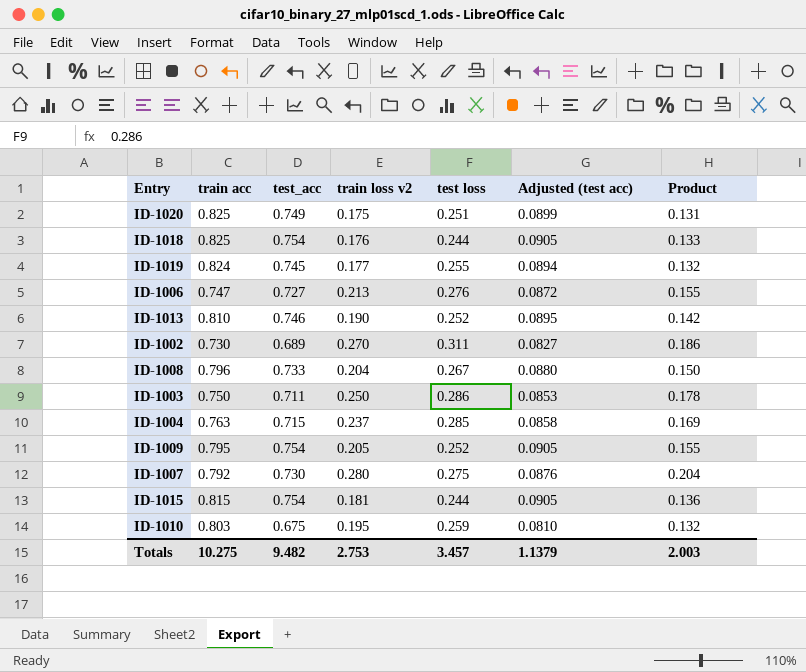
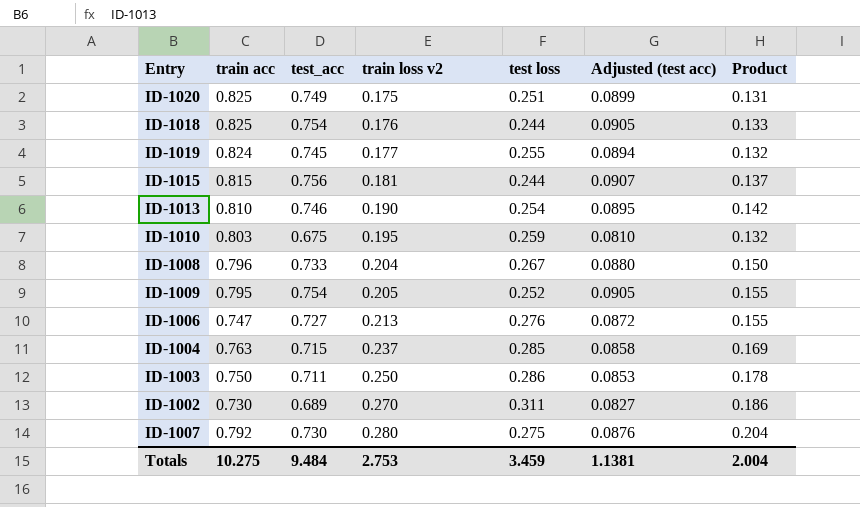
row order: none -> train loss v2 ascending
ID-1015 | test_acc: 0.754 -> 0.756
ID-1015 | Adjusted (test acc): 0.0905 -> 0.0907
ID-1015 | Product: 0.136 -> 0.137
ID-1013 | test loss: 0.252 -> 0.254
Totals | test_acc: 9.482 -> 9.484
Totals | test loss: 3.457 -> 3.459
Totals | Adjusted (test acc): 1.1379 -> 1.1381
Totals | Product: 2.003 -> 2.004

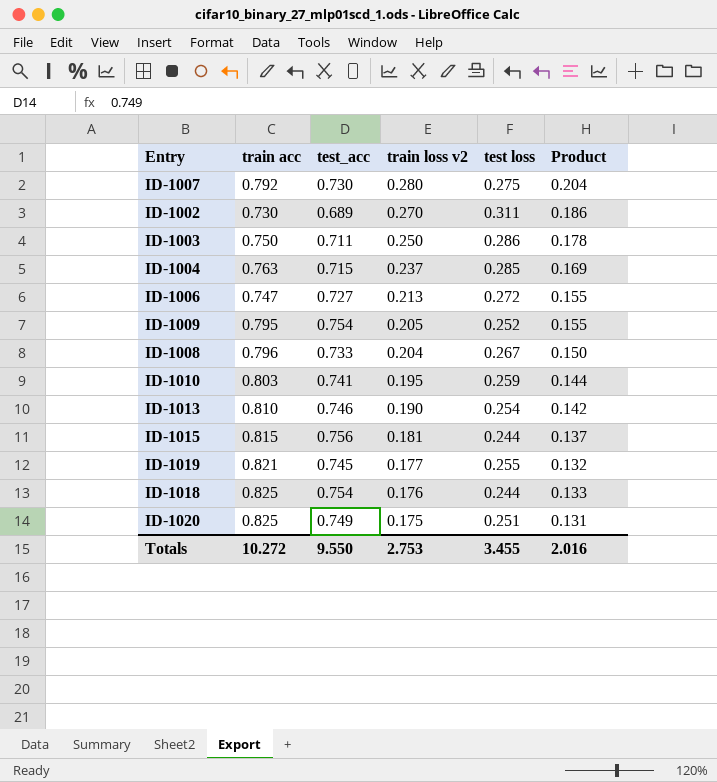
row order: train loss v2 ascending -> train loss v2 descending
column Adjusted (test acc) | formula: [test_acc] * 0.12 -> none
ID-1006 | test loss: 0.276 -> 0.272
ID-1010 | test_acc: 0.675 -> 0.741
ID-1010 | Product: 0.132 -> 0.144
ID-1019 | train acc: 0.824 -> 0.821
Totals | train acc: 10.275 -> 10.272
Totals | test_acc: 9.484 -> 9.550
Totals | test loss: 3.459 -> 3.455
Totals | Product: 2.004 -> 2.016

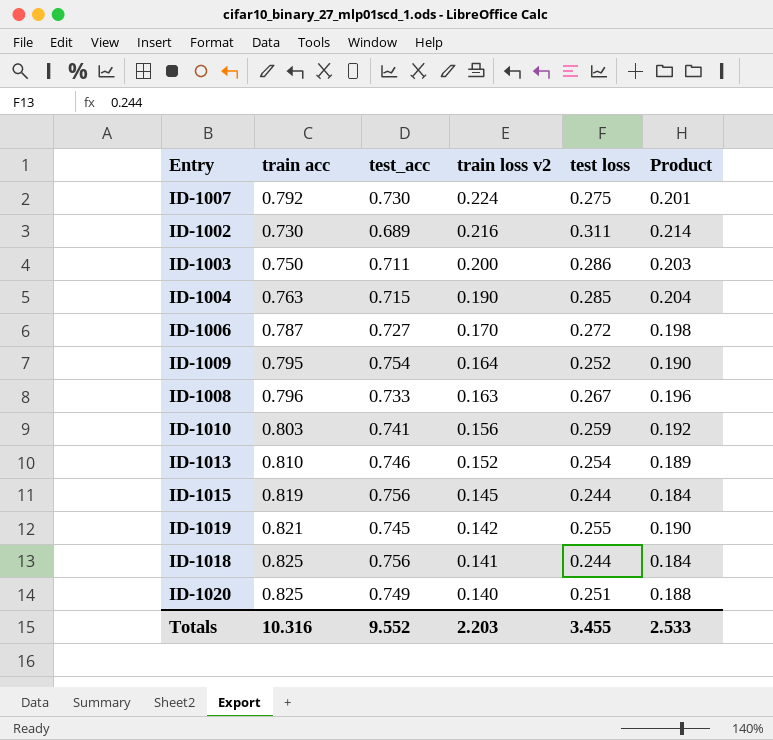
column Product | formula: [test_acc] * [train loss v2] -> [test_acc] * [test loss]
ID-1007 | train loss v2: 0.280 -> 0.224
ID-1002 | train loss v2: 0.270 -> 0.216
ID-1003 | train loss v2: 0.250 -> 0.200
ID-1004 | train loss v2: 0.237 -> 0.190
ID-1006 | train acc: 0.747 -> 0.787
ID-1006 | train loss v2: 0.213 -> 0.170
ID-1009 | train loss v2: 0.205 -> 0.164
ID-1008 | train loss v2: 0.204 -> 0.163
ID-1010 | train loss v2: 0.195 -> 0.156
ID-1013 | train loss v2: 0.190 -> 0.152
ID-1015 | train acc: 0.815 -> 0.819
ID-1015 | train loss v2: 0.181 -> 0.145
ID-1019 | train loss v2: 0.177 -> 0.142
ID-1018 | test_acc: 0.754 -> 0.756
ID-1018 | train loss v2: 0.176 -> 0.141
ID-1020 | train loss v2: 0.175 -> 0.140
Totals | train acc: 10.272 -> 10.316
Totals | test_acc: 9.550 -> 9.552
Totals | train loss v2: 2.753 -> 2.203
Totals | Product: 2.016 -> 2.533

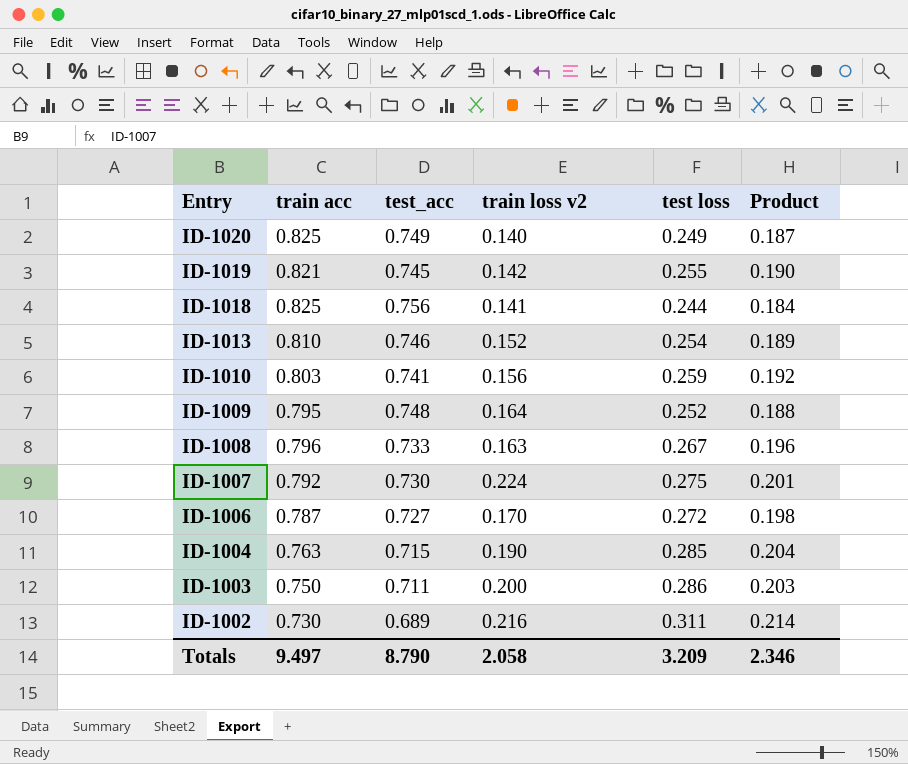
row order: train loss v2 descending -> Entry descending
row ID-1015: 0.819 | 0.756 | 0.145 | 0.244 | 0.184 -> none
ID-1020 | test loss: 0.251 -> 0.249
ID-1020 | Product: 0.188 -> 0.187
ID-1009 | test_acc: 0.754 -> 0.748
ID-1009 | Product: 0.190 -> 0.188
Totals | train acc: 10.316 -> 9.497
Totals | test_acc: 9.552 -> 8.790
Totals | train loss v2: 2.203 -> 2.058
Totals | test loss: 3.455 -> 3.209
Totals | Product: 2.533 -> 2.346

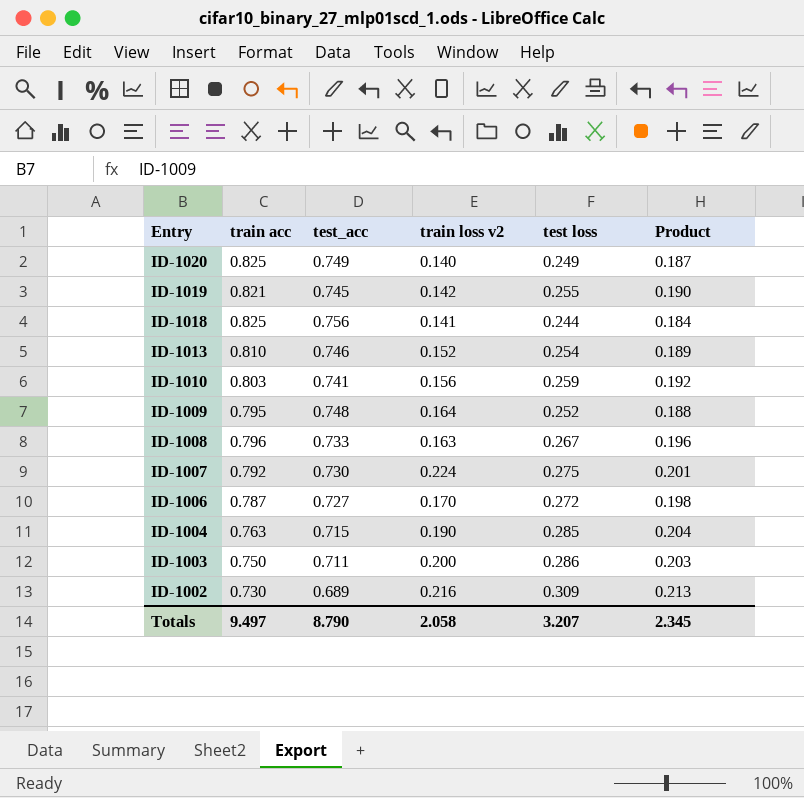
ID-1002 | test loss: 0.311 -> 0.309
ID-1002 | Product: 0.214 -> 0.213
Totals | test loss: 3.209 -> 3.207
Totals | Product: 2.346 -> 2.345

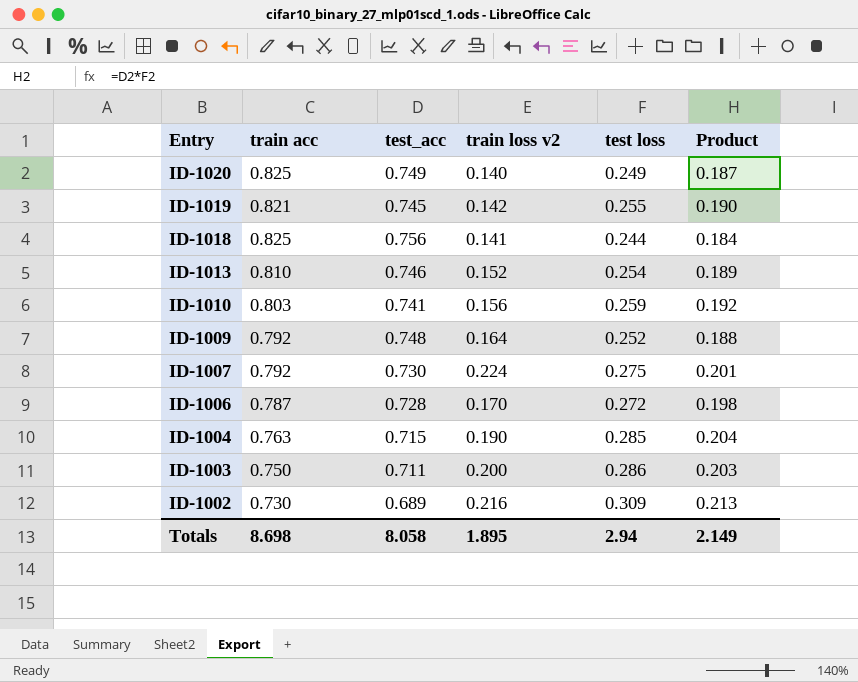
row ID-1008: 0.796 | 0.733 | 0.163 | 0.267 | 0.196 -> none
ID-1009 | train acc: 0.795 -> 0.792
ID-1006 | test_acc: 0.727 -> 0.728
Totals | train acc: 9.497 -> 8.698
Totals | test_acc: 8.790 -> 8.058
Totals | train loss v2: 2.058 -> 1.895
Totals | test loss: 3.207 -> 2.94
Totals | Product: 2.345 -> 2.149

